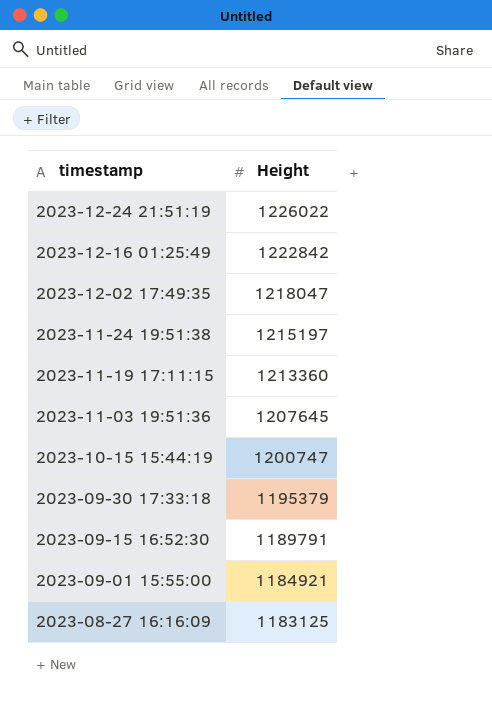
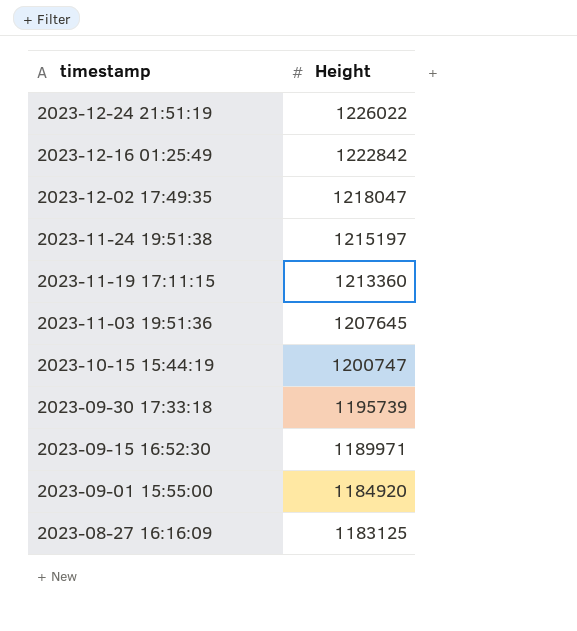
2023-09-30 17:33:18 | Height: 1195379 -> 1195739
2023-09-15 16:52:30 | Height: 1189791 -> 1189971
2023-09-01 15:55:00 | Height: 1184921 -> 1184920

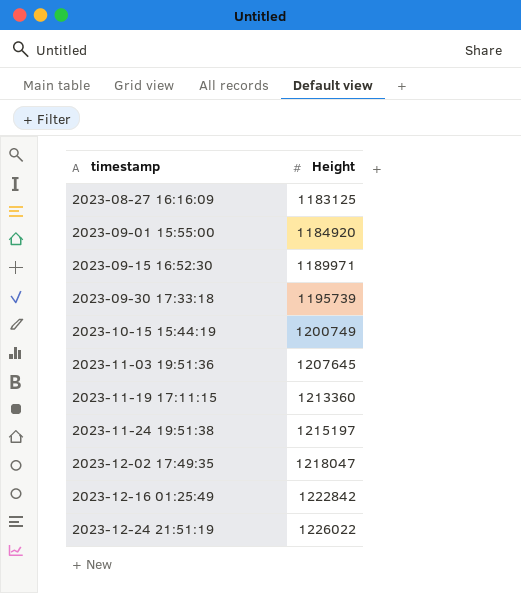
row order: timestamp descending -> timestamp ascending
2023-10-15 15:44:19 | Height: 1200747 -> 1200749

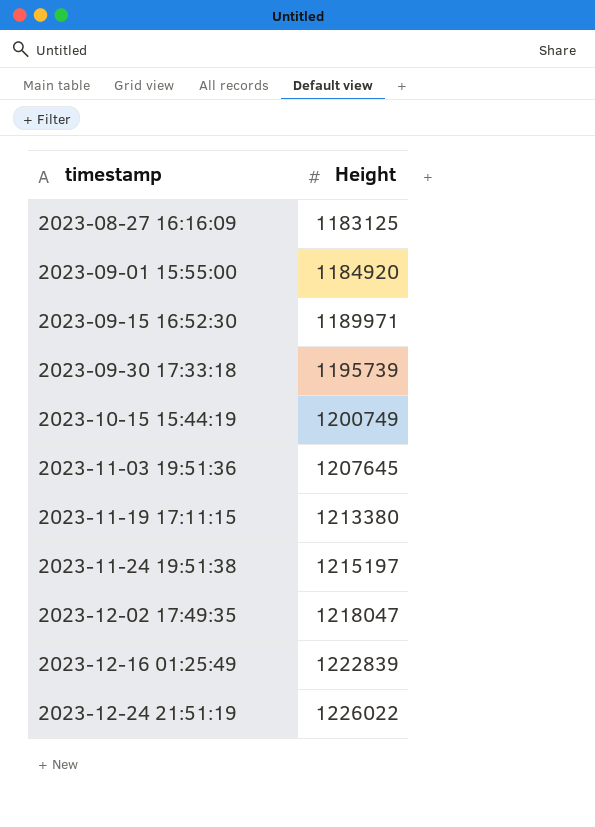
2023-11-19 17:11:15 | Height: 1213360 -> 1213380
2023-12-16 01:25:49 | Height: 1222842 -> 1222839

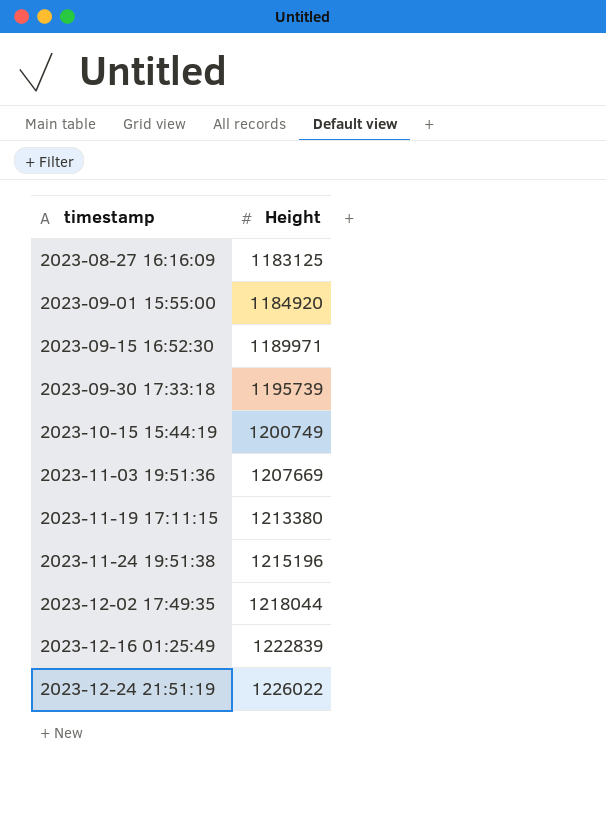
2023-11-03 19:51:36 | Height: 1207645 -> 1207669
2023-11-24 19:51:38 | Height: 1215197 -> 1215196
2023-12-02 17:49:35 | Height: 1218047 -> 1218044

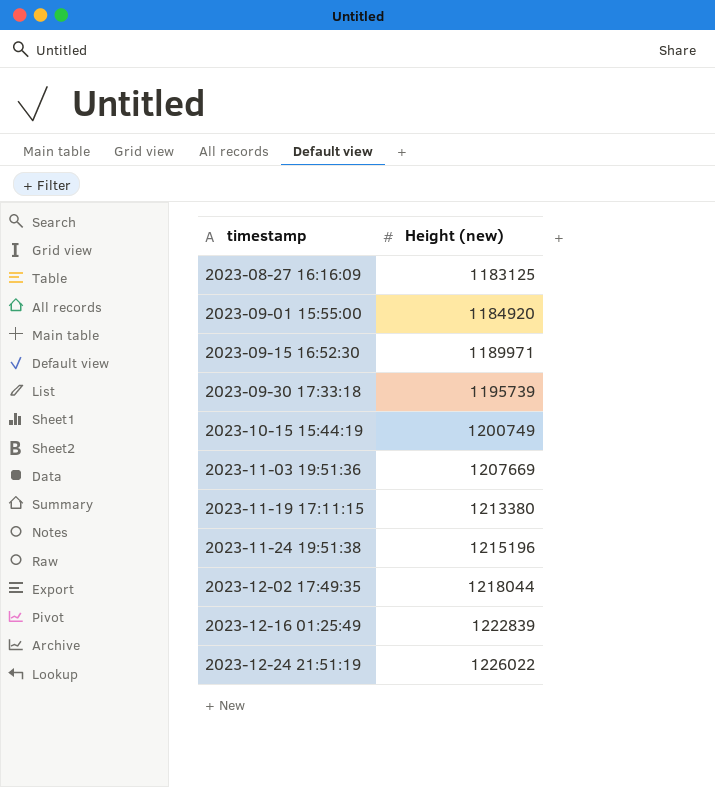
column name: Height -> Height (new)

